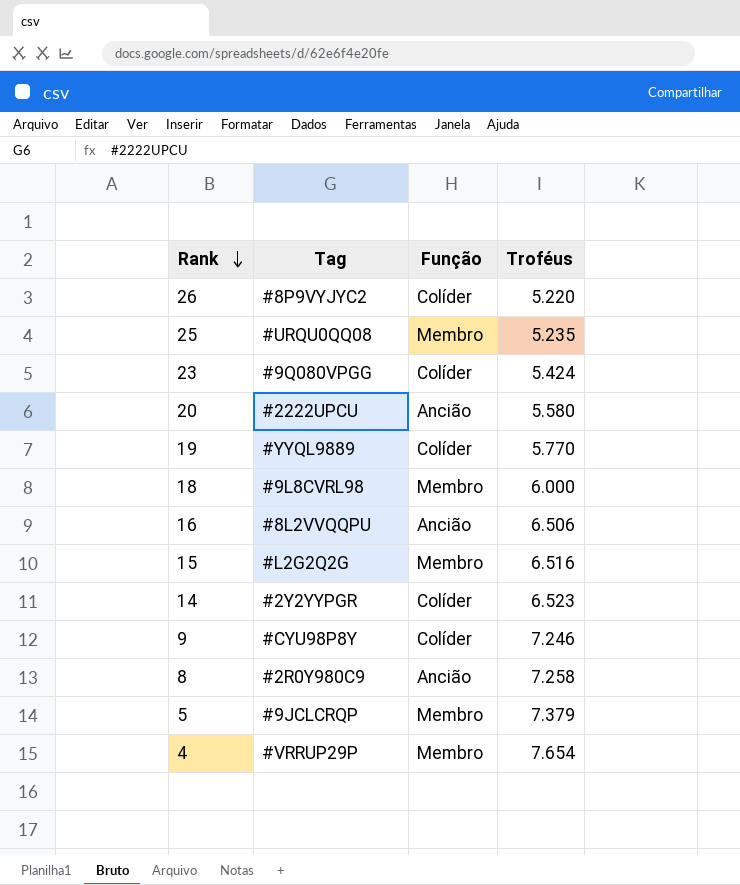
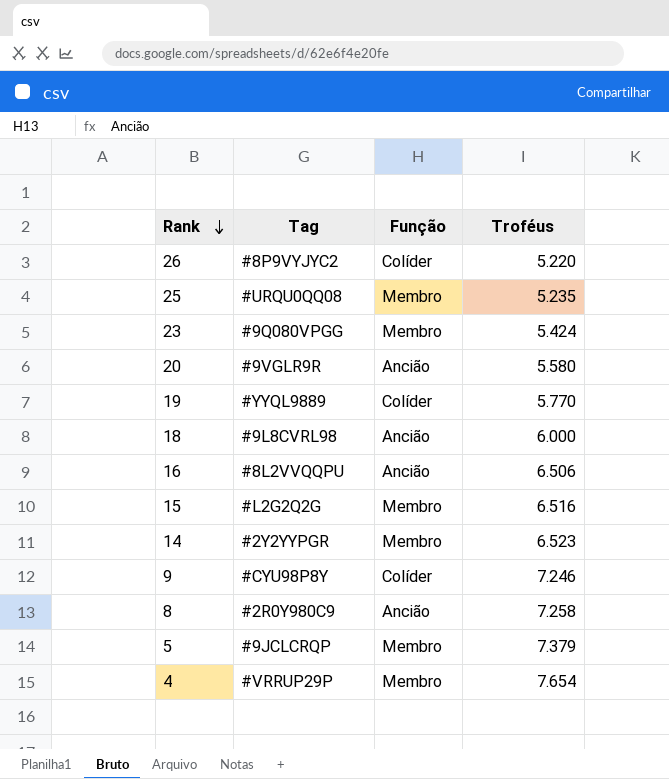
23 | Função: Colíder -> Membro
20 | Tag: #2222UPCU -> #9VGLR9R
18 | Função: Membro -> Ancião
14 | Função: Colíder -> Membro

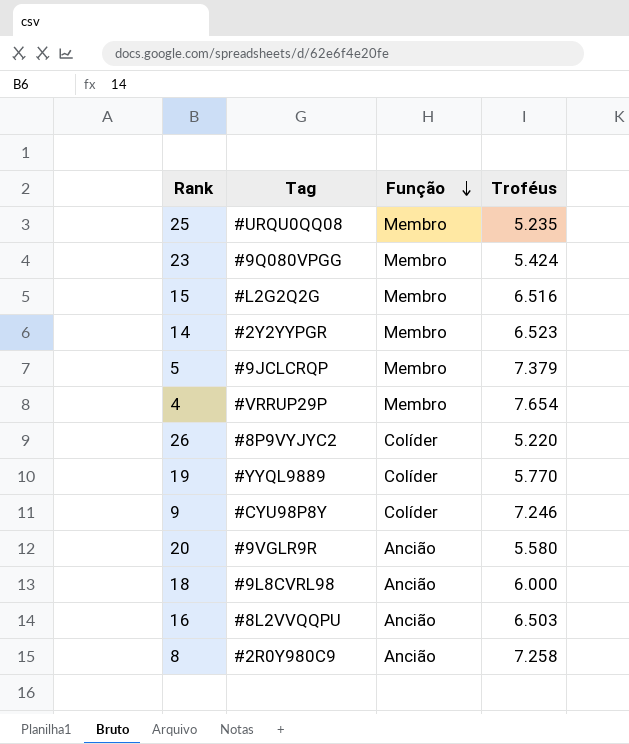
row order: Rank descending -> Função descending
16 | Troféus: 6.506 -> 6.503

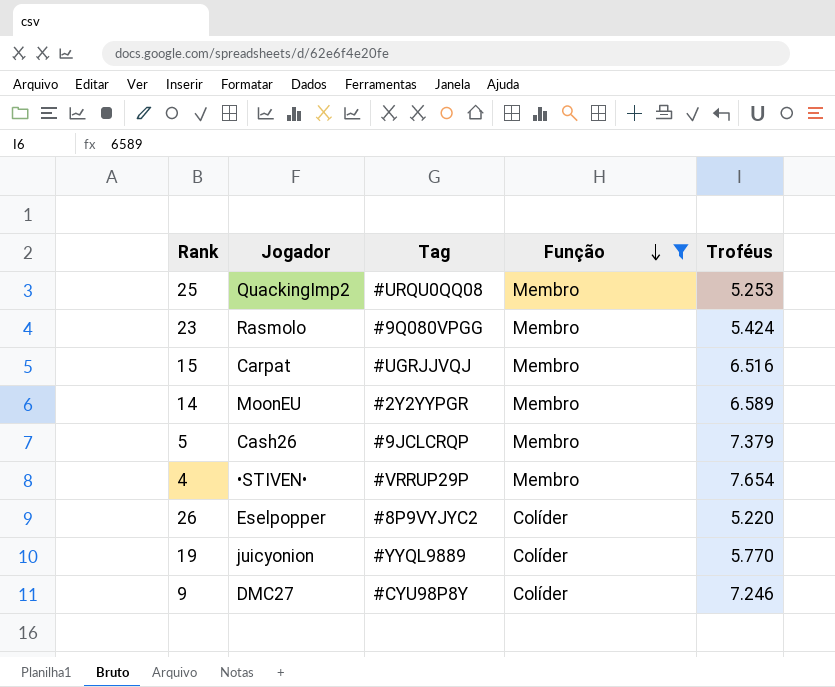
filter: none -> Função != Ancião
column Jogador | position: none -> 2
25 | Troféus: 5.235 -> 5.253
15 | Tag: #L2G2Q2G -> #UGRJJVQJ
14 | Troféus: 6.523 -> 6.589

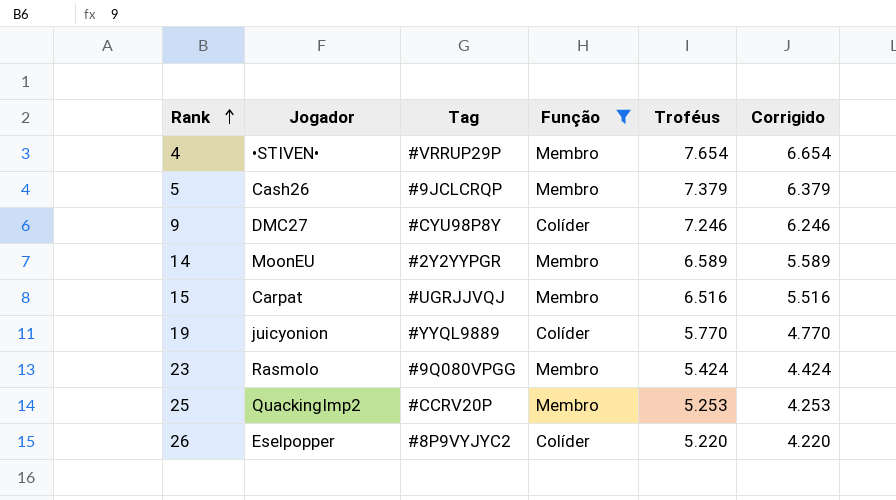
row order: Função descending -> Rank ascending
column Corrigido | formula: none -> [Troféus] - 1000
25 | Tag: #URQU0QQ08 -> #CCRV20P

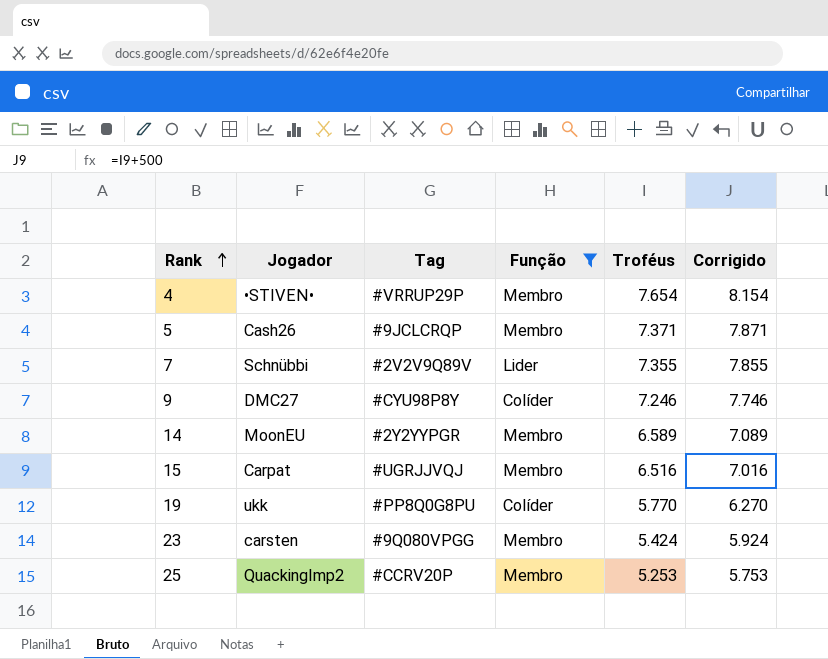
column Corrigido | formula: [Troféus] - 1000 -> [Troféus] + 500
row 26: Eselpopper | #8P9VYJYC2 | Colíder | 5.220 | 4.220 -> none
5 | Troféus: 7.379 -> 7.371
row 7: none -> Schnübbi | #2V2V9Q89V | Lider | 7.355 | 7.855
19 | Jogador: juicyonion -> ukk
19 | Tag: #YYQL9889 -> #PP8Q0G8PU
23 | Jogador: Rasmolo -> carsten

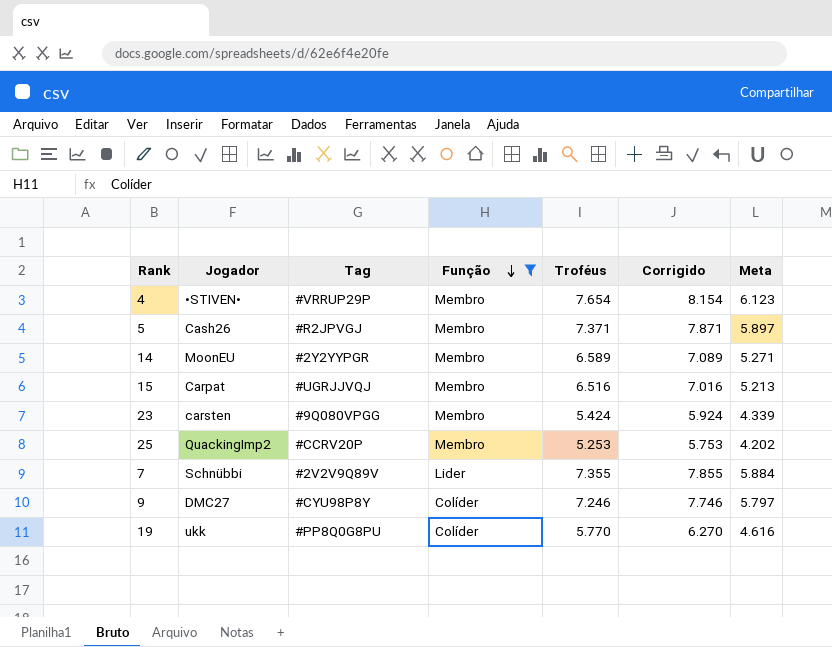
row order: Rank ascending -> Função descending
column Meta | formula: none -> [Troféus] * 0,8
5 | Tag: #9JCLCRQP -> #R2JPVGJ

